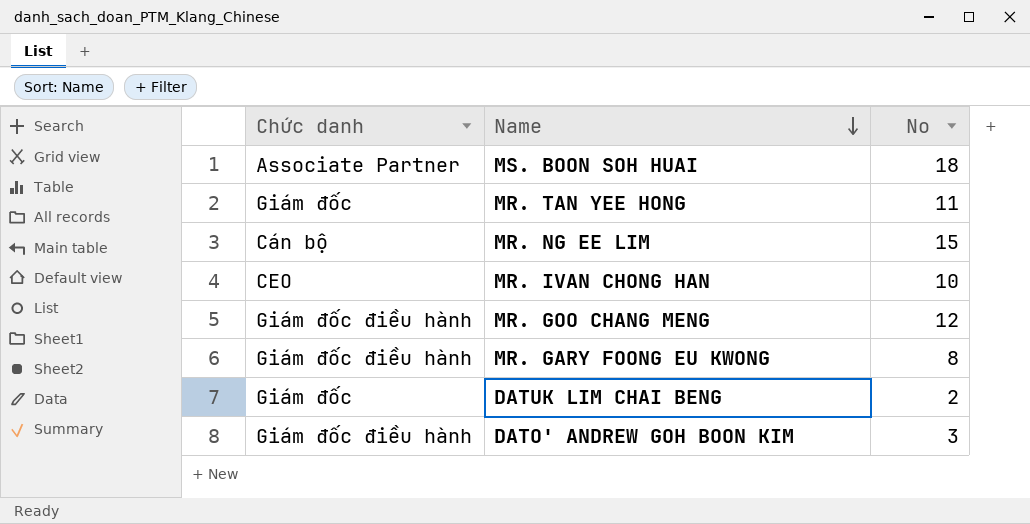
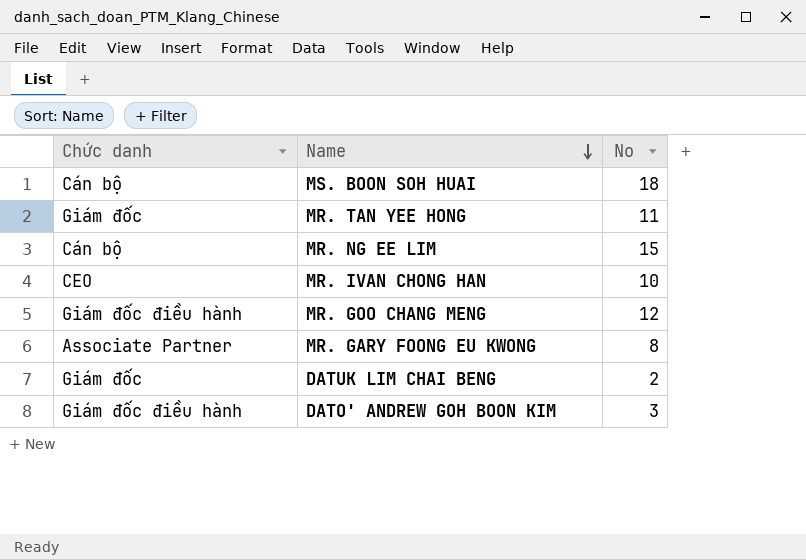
MS. BOON SOH HUAI | Chức danh: Associate Partner -> Cán bộ
MR. GARY FOONG EU KWONG | Chức danh: Giám đốc điều hành -> Associate Partner

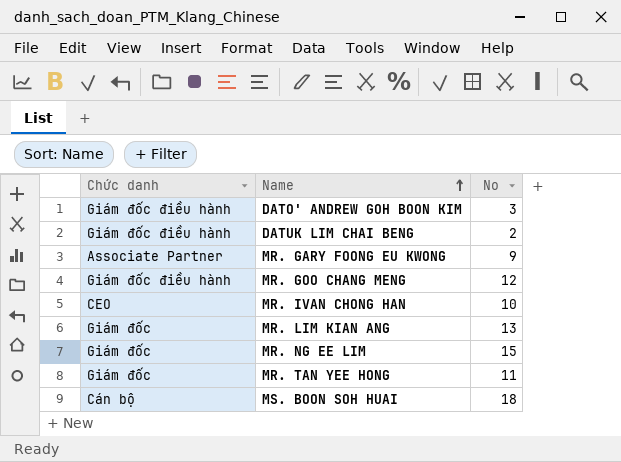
row order: Name descending -> Name ascending
DATUK LIM CHAI BENG | Chức danh: Giám đốc -> Giám đốc điều hành
MR. GARY FOONG EU KWONG | No: 8 -> 9
row MR. LIM KIAN ANG: none -> Giám đốc | 13
MR. NG EE LIM | Chức danh: Cán bộ -> Giám đốc

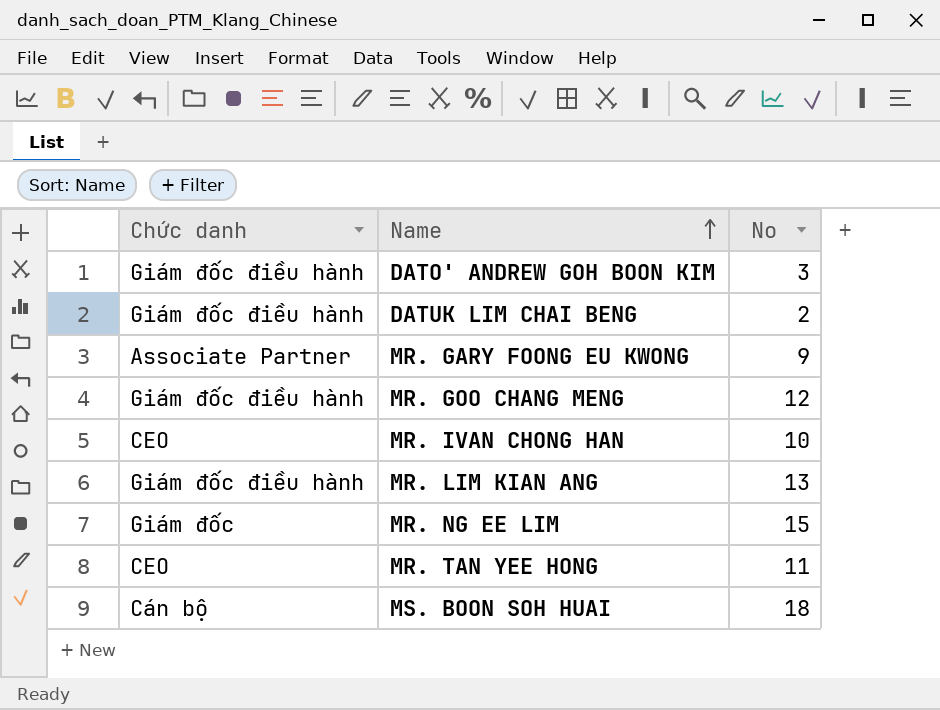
MR. LIM KIAN ANG | Chức danh: Giám đốc -> Giám đốc điều hành
MR. TAN YEE HONG | Chức danh: Giám đốc -> CEO

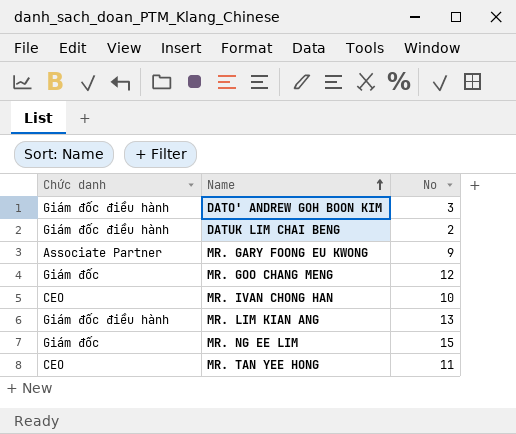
row MS. BOON SOH HUAI: Cán bộ | 18 -> none
MR. GOO CHANG MENG | Chức danh: Giám đốc điều hành -> Giám đốc

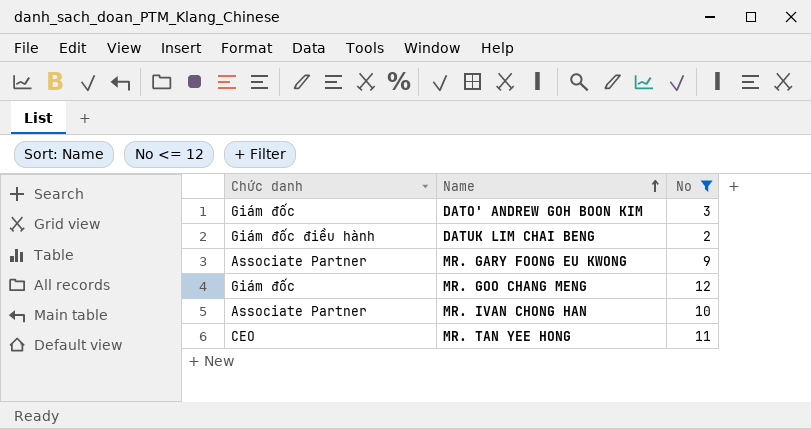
filter: none -> No <= 12
DATO' ANDREW GOH BOON KIM | Chức danh: Giám đốc điều hành -> Giám đốc
MR. IVAN CHONG HAN | Chức danh: CEO -> Associate Partner

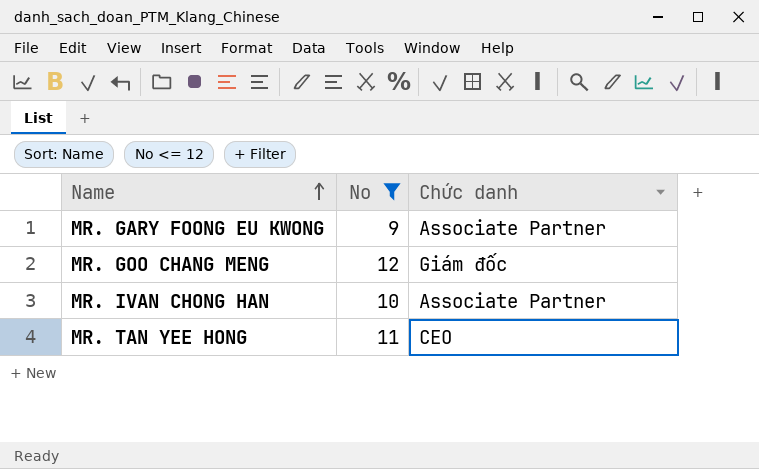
column Chức danh | position: 1 -> 3
row DATO' ANDREW GOH BOON KIM: Giám đốc | 3 -> none
row DATUK LIM CHAI BENG: Giám đốc điều hành | 2 -> none

